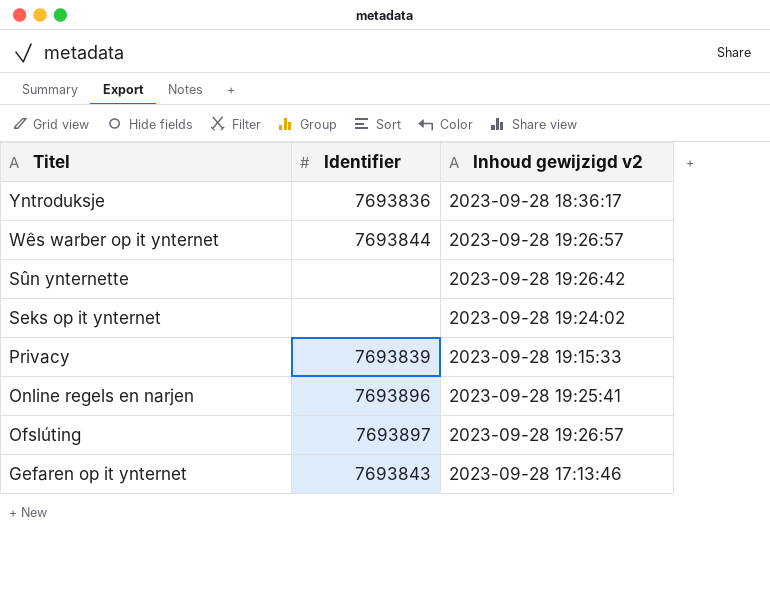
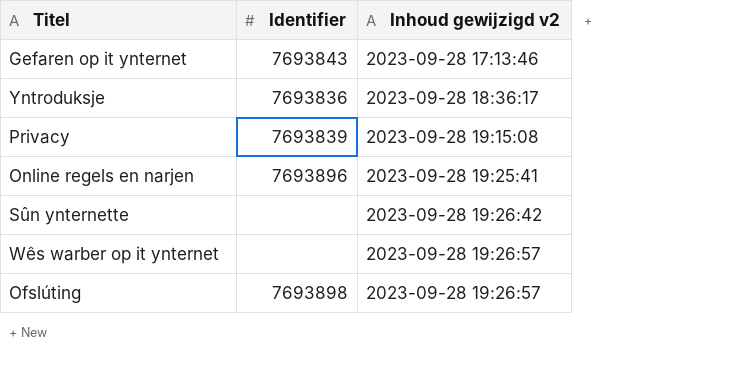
row order: Titel descending -> Inhoud gewijzigd v2 ascending
row Seks op it ynternet: none | 2023-09-28 19:24:02 -> none
Privacy | Inhoud gewijzigd v2: 2023-09-28 19:15:33 -> 2023-09-28 19:15:08
Wês warber op it ynternet | Identifier: 7693844 -> none
Ofslúting | Identifier: 7693897 -> 7693898

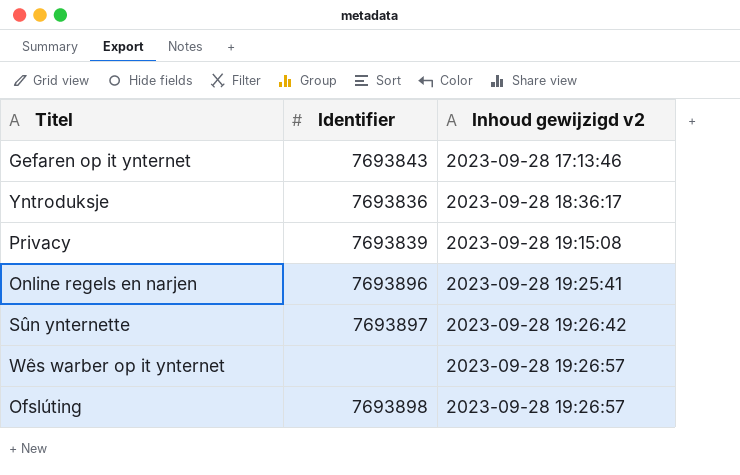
Sûn ynternette | Identifier: none -> 7693897

